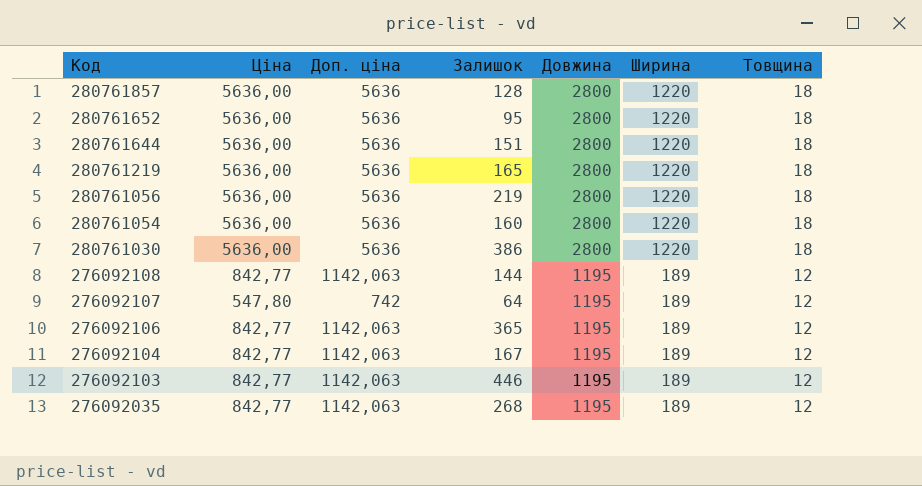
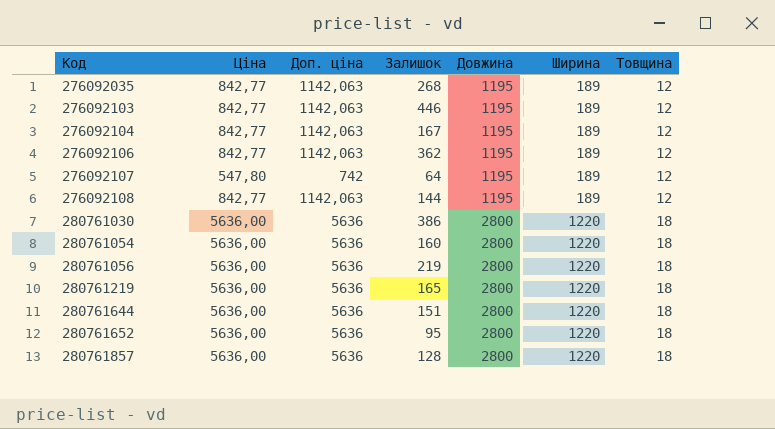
row order: Код descending -> Код ascending
276092106 | Залишок: 365 -> 362

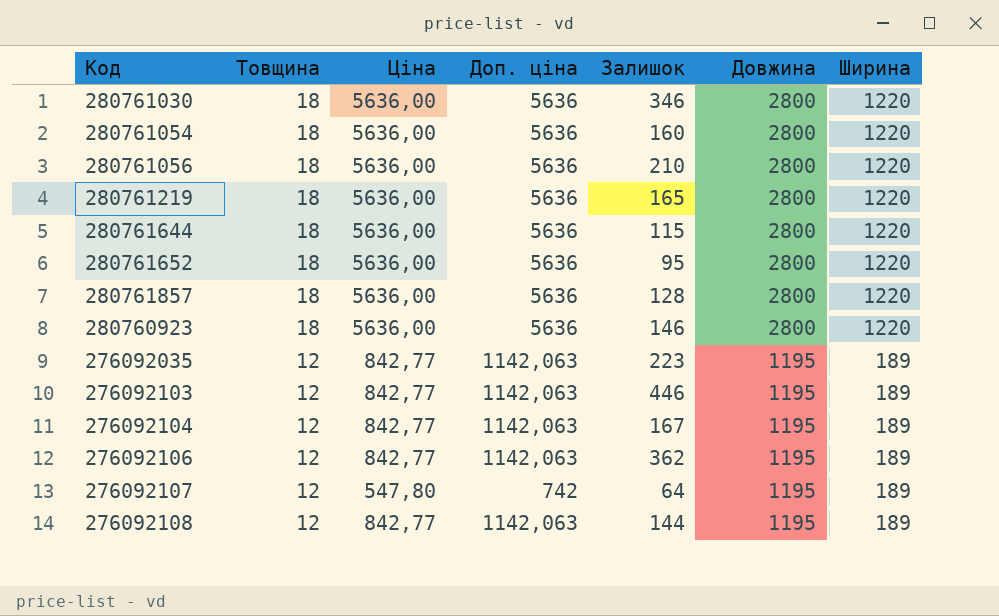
row order: Код ascending -> Товщина descending
column Товщина | position: 7 -> 2
280761030 | Залишок: 386 -> 346
280761056 | Залишок: 219 -> 210
280761644 | Залишок: 151 -> 115
row 280760923: none -> 18 | 5636,00 | 5636 | 146 | 2800 | 1220
276092035 | Залишок: 268 -> 223

